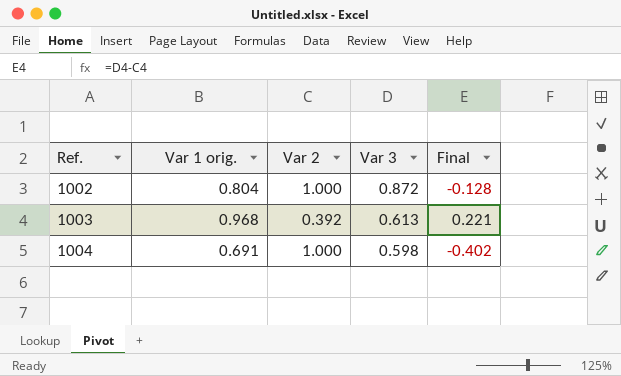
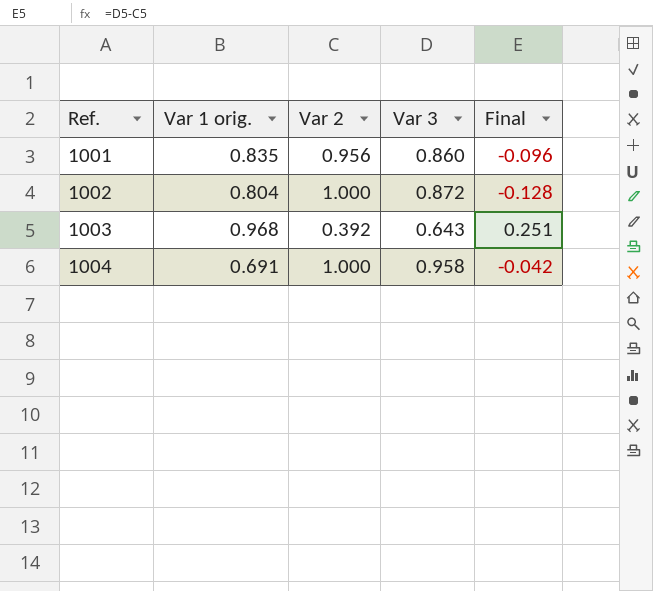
row 1001: none -> 0.835 | 0.956 | 0.860 | -0.096
1003 | Var 3: 0.613 -> 0.643
1003 | Final: 0.221 -> 0.251
1004 | Var 3: 0.598 -> 0.958
1004 | Final: -0.402 -> -0.042

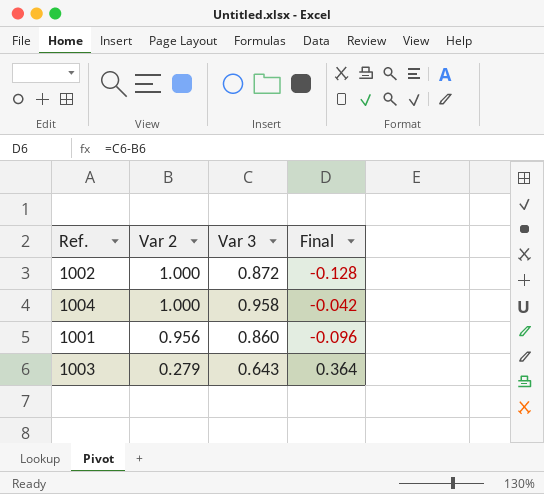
row order: Ref. ascending -> Var 2 descending
column Var 1 orig. | position: 2 -> none
1003 | Var 2: 0.392 -> 0.279
1003 | Final: 0.251 -> 0.364

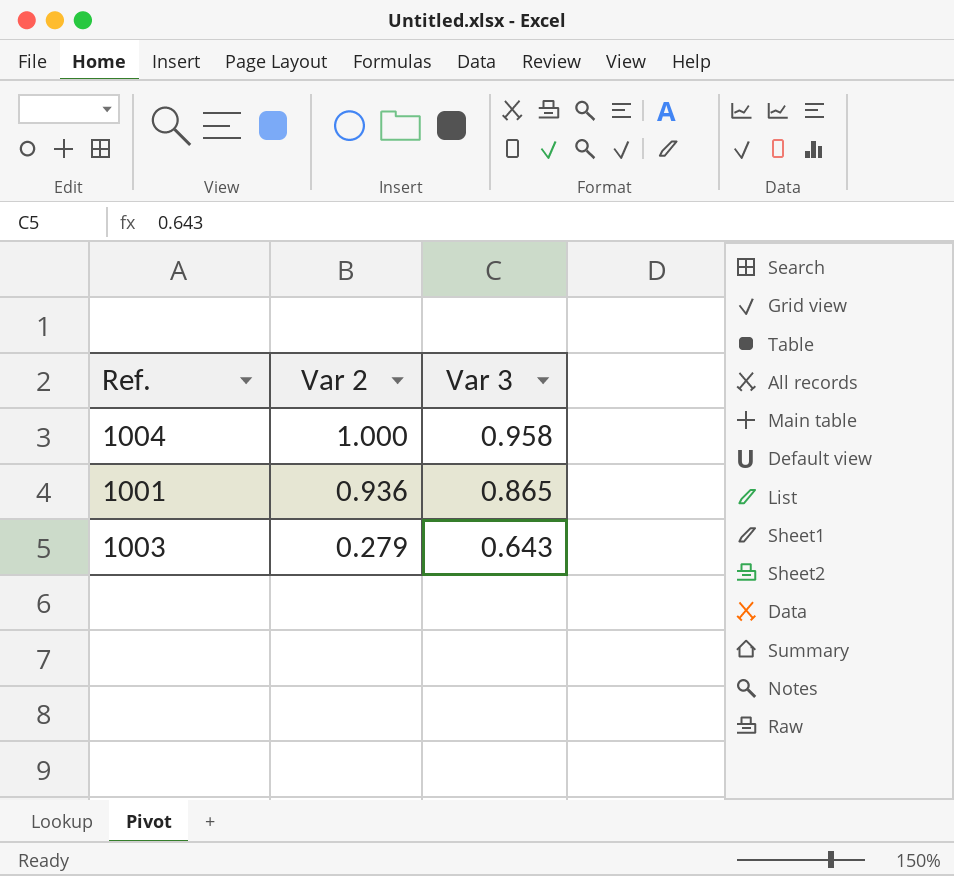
column Final | formula: [Var 3] - [Var 2] -> none
row 1002: 1.000 | 0.872 | -0.128 -> none
1001 | Var 2: 0.956 -> 0.936
1001 | Var 3: 0.860 -> 0.865

